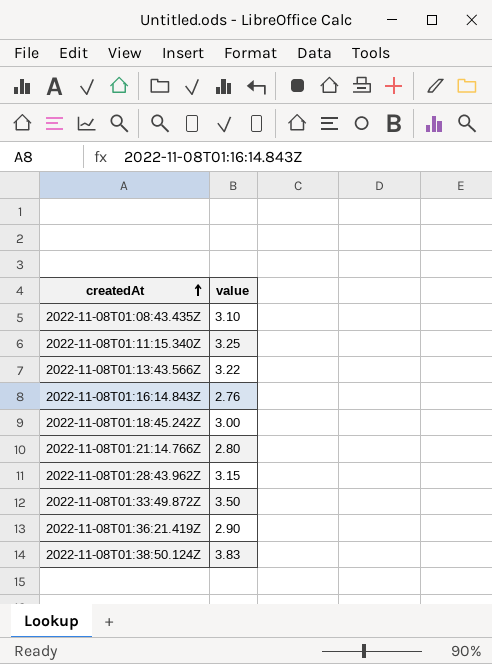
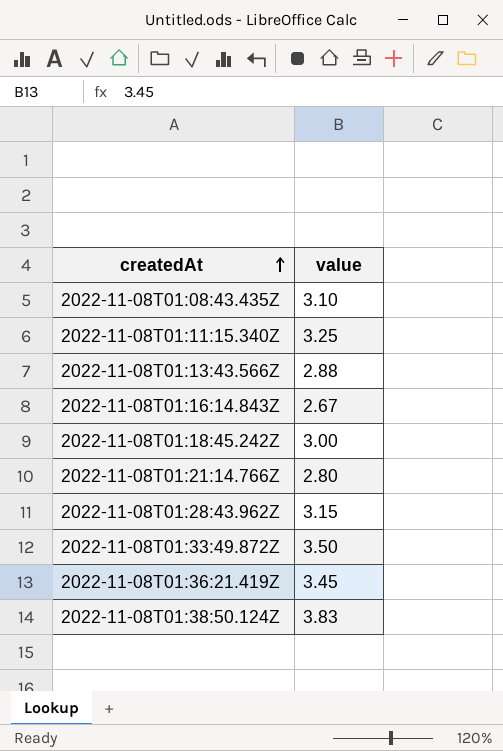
2022-11-08T01:13:43.566Z | value: 3.22 -> 2.88
2022-11-08T01:16:14.843Z | value: 2.76 -> 2.67
2022-11-08T01:36:21.419Z | value: 2.90 -> 3.45

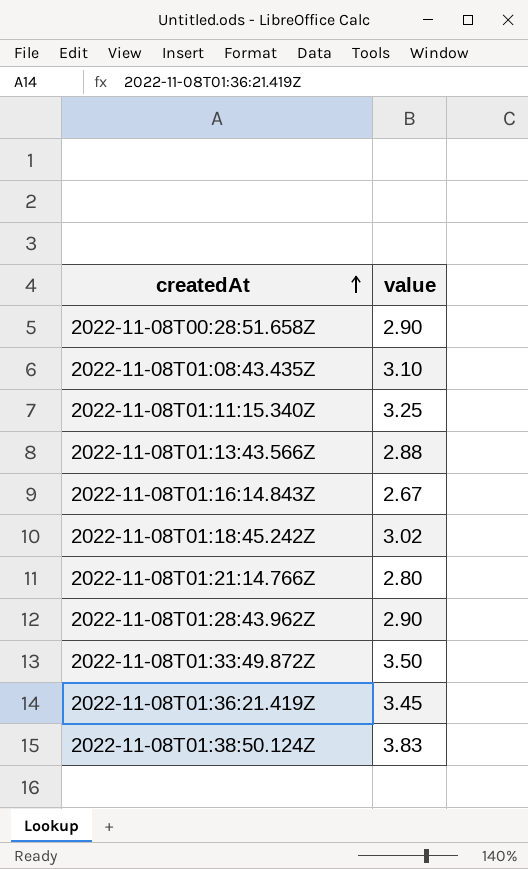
row 2022-11-08T00:28:51.658Z: none -> 2.90
2022-11-08T01:18:45.242Z | value: 3.00 -> 3.02
2022-11-08T01:28:43.962Z | value: 3.15 -> 2.90

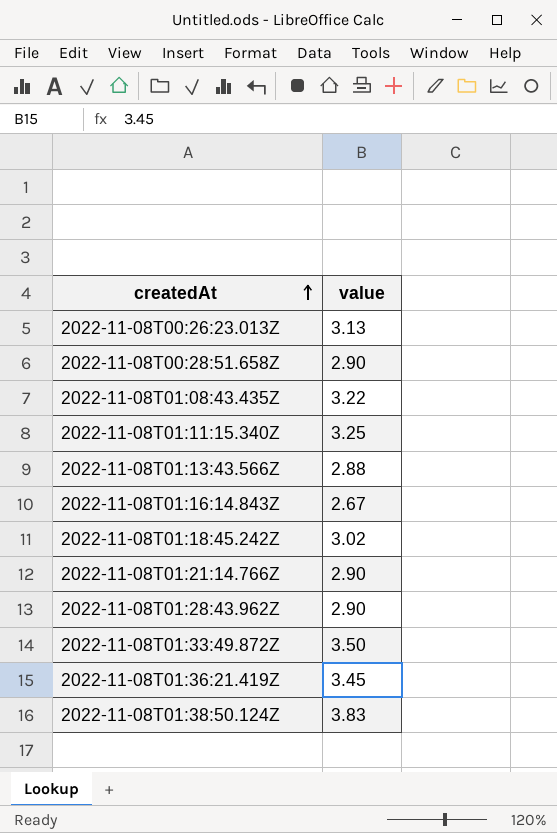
row 2022-11-08T00:26:23.013Z: none -> 3.13
2022-11-08T01:08:43.435Z | value: 3.10 -> 3.22
2022-11-08T01:21:14.766Z | value: 2.80 -> 2.90

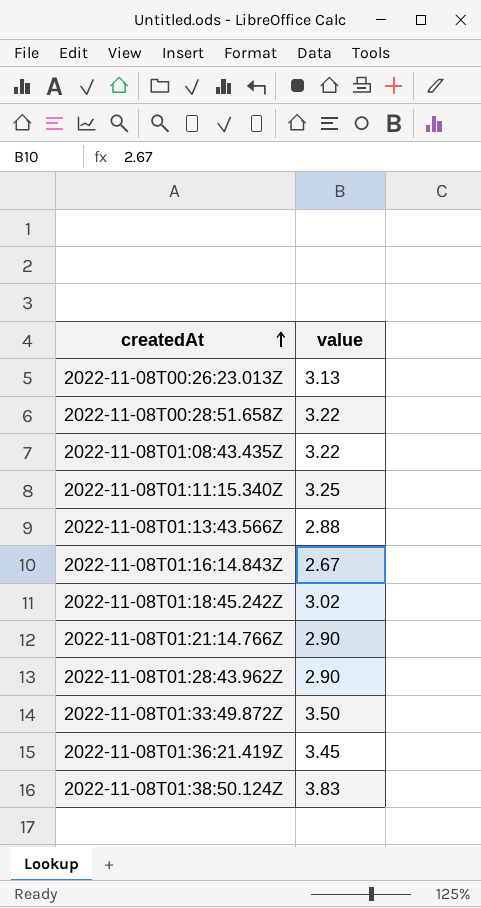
2022-11-08T00:28:51.658Z | value: 2.90 -> 3.22

